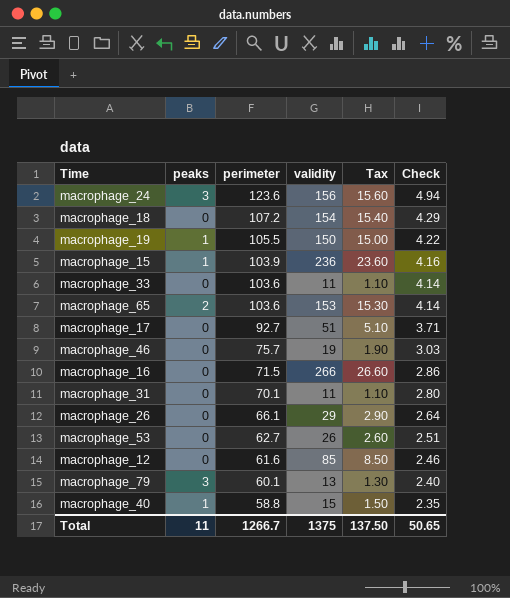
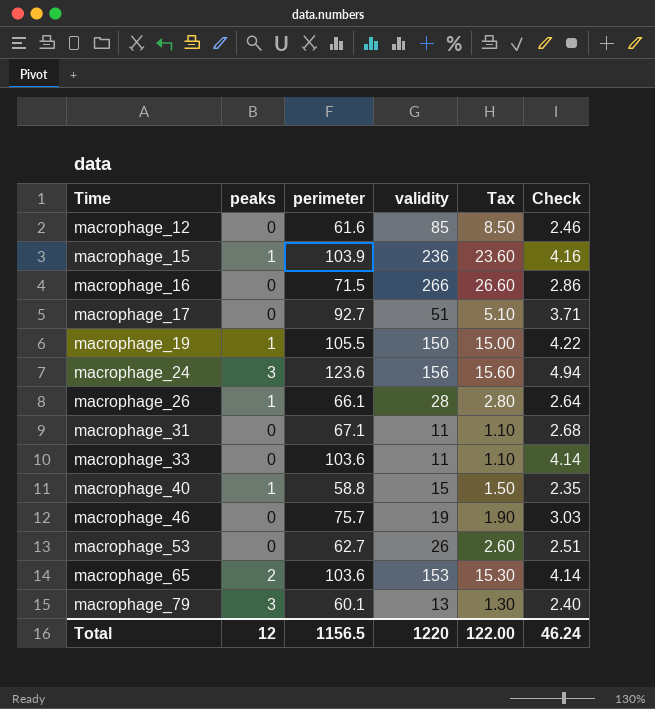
row order: perimeter descending -> Time ascending
row macrophage_18: 0 | 107.2 | 154 | 15.40 | 4.29 -> none
macrophage_26 | peaks: 0 -> 1
macrophage_26 | validity: 29 -> 28
macrophage_26 | Tax: 2.90 -> 2.80
macrophage_31 | perimeter: 70.1 -> 67.1
macrophage_31 | Check: 2.80 -> 2.68
Total | peaks: 11 -> 12
Total | perimeter: 1266.7 -> 1156.5
Total | validity: 1375 -> 1220
Total | Tax: 137.50 -> 122.00
Total | Check: 50.65 -> 46.24

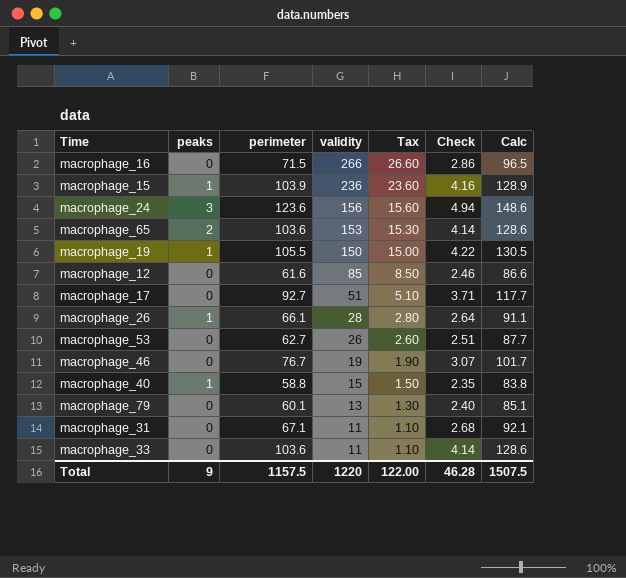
row order: Time ascending -> validity descending
column Calc | formula: none -> [perimeter] + 25
macrophage_46 | perimeter: 75.7 -> 76.7
macrophage_46 | Check: 3.03 -> 3.07
macrophage_79 | peaks: 3 -> 0
Total | peaks: 12 -> 9
Total | perimeter: 1156.5 -> 1157.5
Total | Check: 46.24 -> 46.28

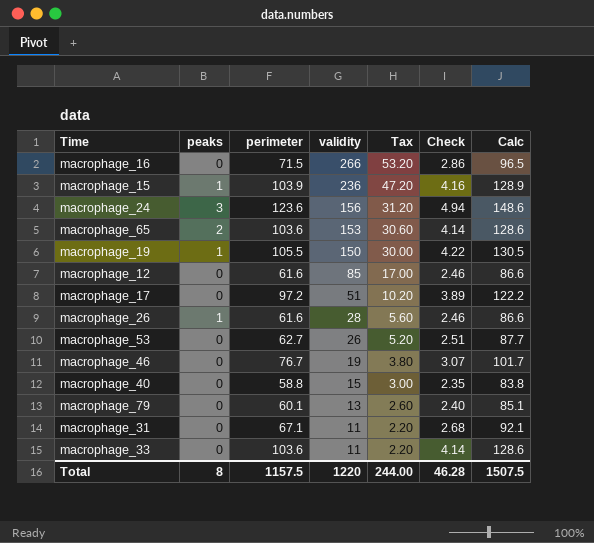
column Tax | formula: [validity] * 0.1 -> [validity] * 0.2
macrophage_17 | perimeter: 92.7 -> 97.2
macrophage_17 | Check: 3.71 -> 3.89
macrophage_17 | Calc: 117.7 -> 122.2
macrophage_26 | perimeter: 66.1 -> 61.6
macrophage_26 | Check: 2.64 -> 2.46
macrophage_26 | Calc: 91.1 -> 86.6
macrophage_40 | peaks: 1 -> 0
Total | peaks: 9 -> 8
Total | Tax: 122.00 -> 244.00

